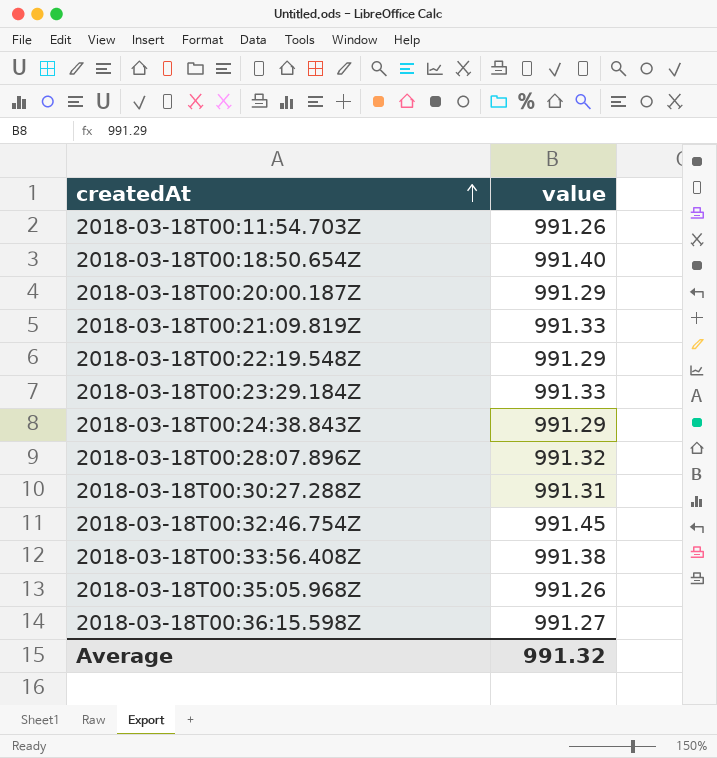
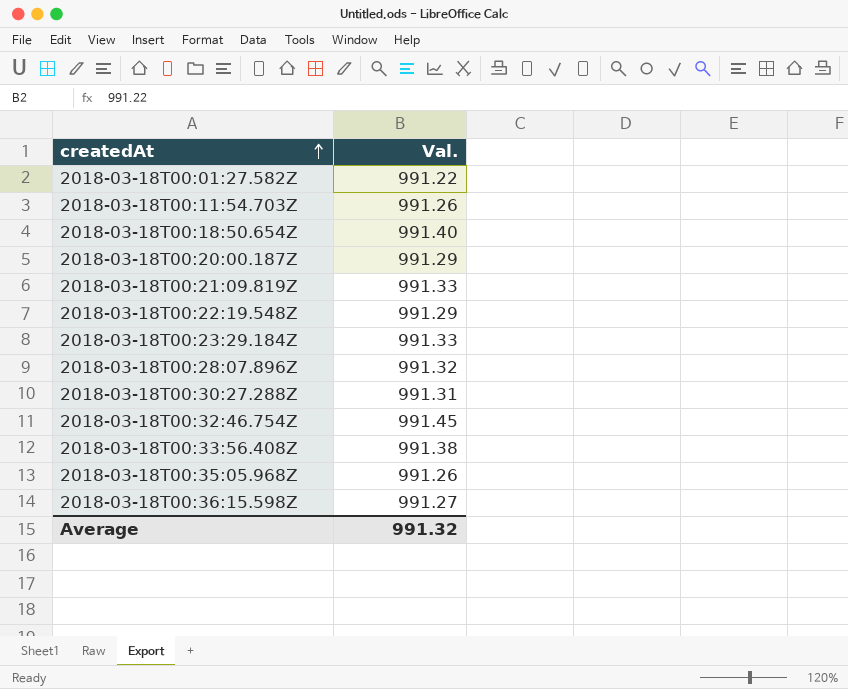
column name: value -> Val.
row 2018-03-18T00:24:38.843Z: 991.29 -> none
row 2018-03-18T00:01:27.582Z: none -> 991.22

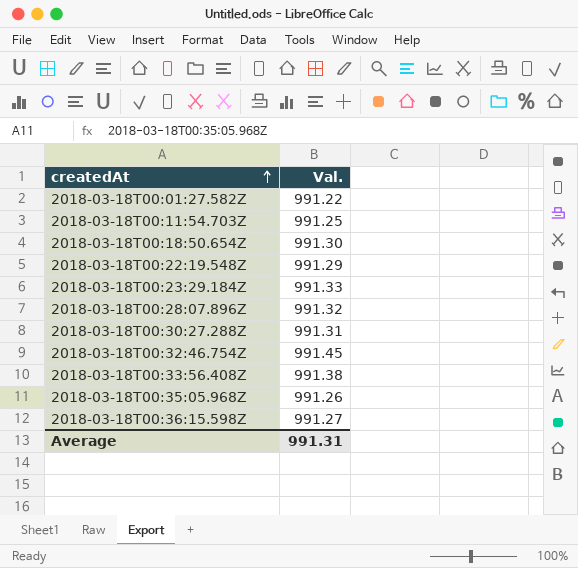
row 2018-03-18T00:20:00.187Z: 991.29 -> none
row 2018-03-18T00:21:09.819Z: 991.33 -> none
2018-03-18T00:11:54.703Z | Val.: 991.26 -> 991.25
2018-03-18T00:18:50.654Z | Val.: 991.40 -> 991.30
Average | Val.: 991.32 -> 991.31

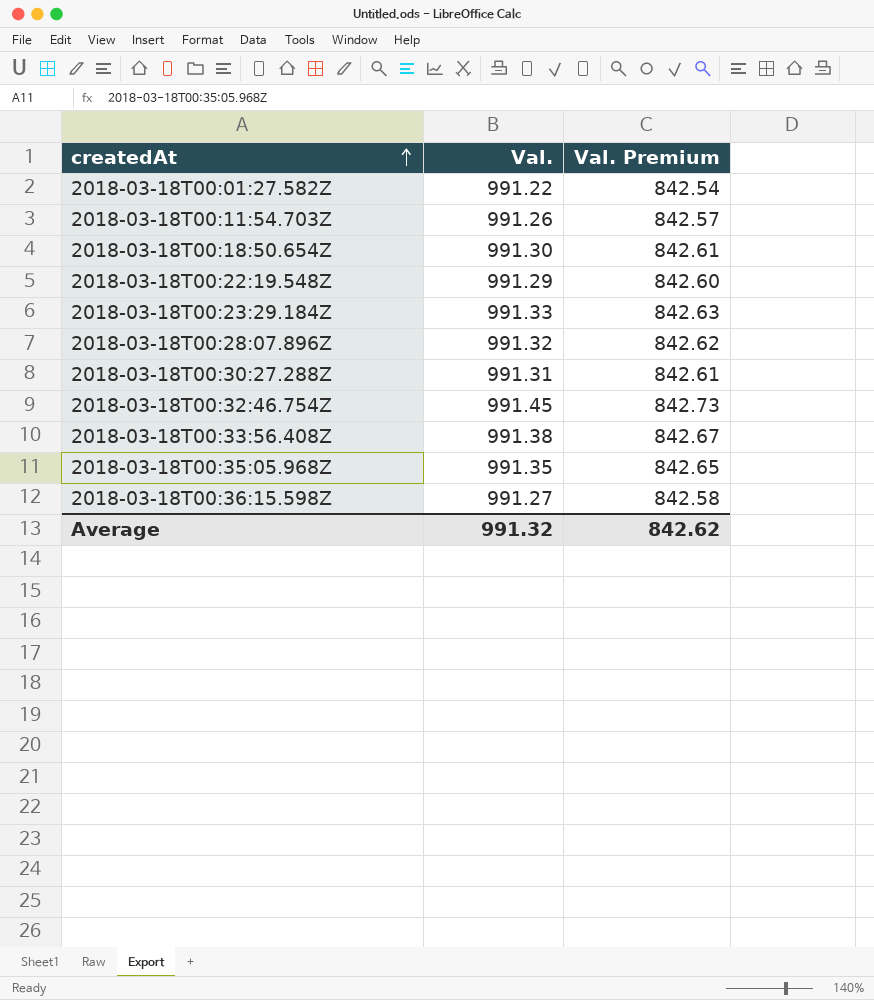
column Val. Premium | formula: none -> [Val.] * 0.85
2018-03-18T00:11:54.703Z | Val.: 991.25 -> 991.26
2018-03-18T00:35:05.968Z | Val.: 991.26 -> 991.35
Average | Val.: 991.31 -> 991.32

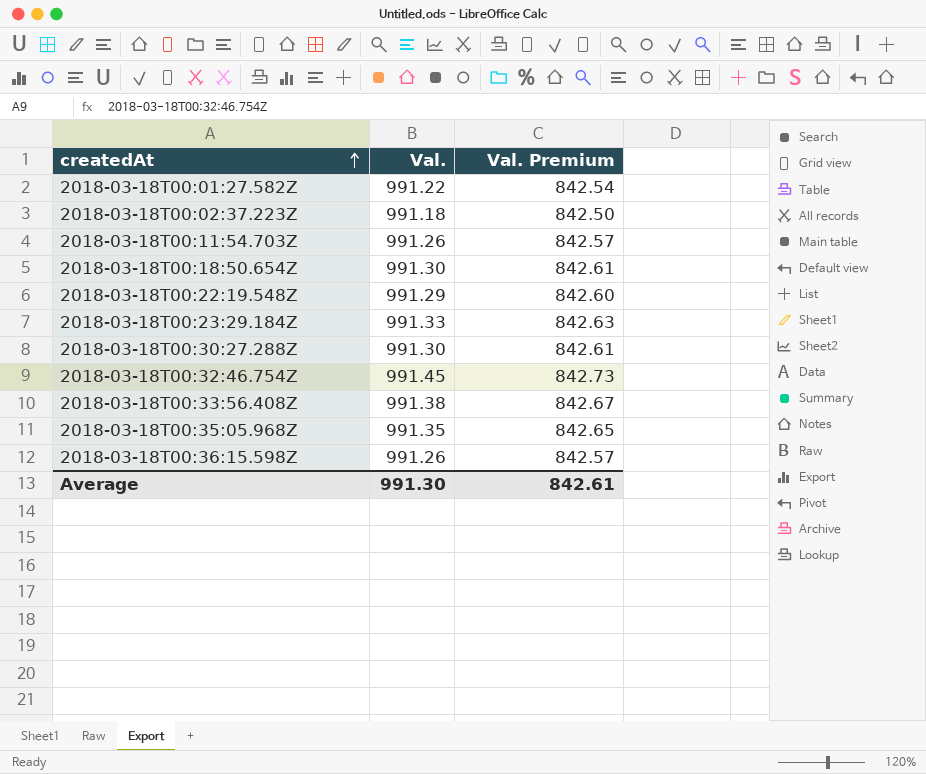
row 2018-03-18T00:28:07.896Z: 991.32 | 842.62 -> none
row 2018-03-18T00:02:37.223Z: none -> 991.18 | 842.50
2018-03-18T00:30:27.288Z | Val.: 991.31 -> 991.30
2018-03-18T00:36:15.598Z | Val.: 991.27 -> 991.26
2018-03-18T00:36:15.598Z | Val. Premium: 842.58 -> 842.57
Average | Val.: 991.32 -> 991.30
Average | Val. Premium: 842.62 -> 842.61

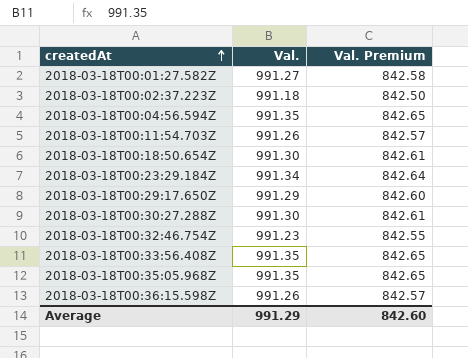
row 2018-03-18T00:22:19.548Z: 991.29 | 842.60 -> none
2018-03-18T00:01:27.582Z | Val.: 991.22 -> 991.27
2018-03-18T00:01:27.582Z | Val. Premium: 842.54 -> 842.58
row 2018-03-18T00:04:56.594Z: none -> 991.35 | 842.65
2018-03-18T00:23:29.184Z | Val.: 991.33 -> 991.34
2018-03-18T00:23:29.184Z | Val. Premium: 842.63 -> 842.64
row 2018-03-18T00:29:17.650Z: none -> 991.29 | 842.60
2018-03-18T00:32:46.754Z | Val.: 991.45 -> 991.23
2018-03-18T00:32:46.754Z | Val. Premium: 842.73 -> 842.55
2018-03-18T00:33:56.408Z | Val.: 991.38 -> 991.35
2018-03-18T00:33:56.408Z | Val. Premium: 842.67 -> 842.65
Average | Val.: 991.30 -> 991.29
Average | Val. Premium: 842.61 -> 842.60

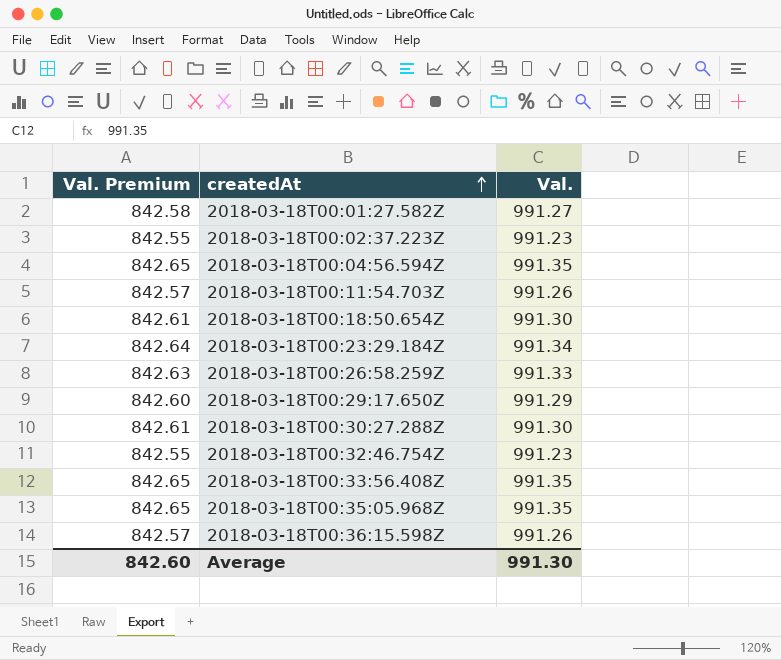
column Val. Premium | position: 3 -> 1
2018-03-18T00:02:37.223Z | Val. Premium: 842.50 -> 842.55
2018-03-18T00:02:37.223Z | Val.: 991.18 -> 991.23
row 2018-03-18T00:26:58.259Z: none -> 842.63 | 991.33
Average | Val.: 991.29 -> 991.30

